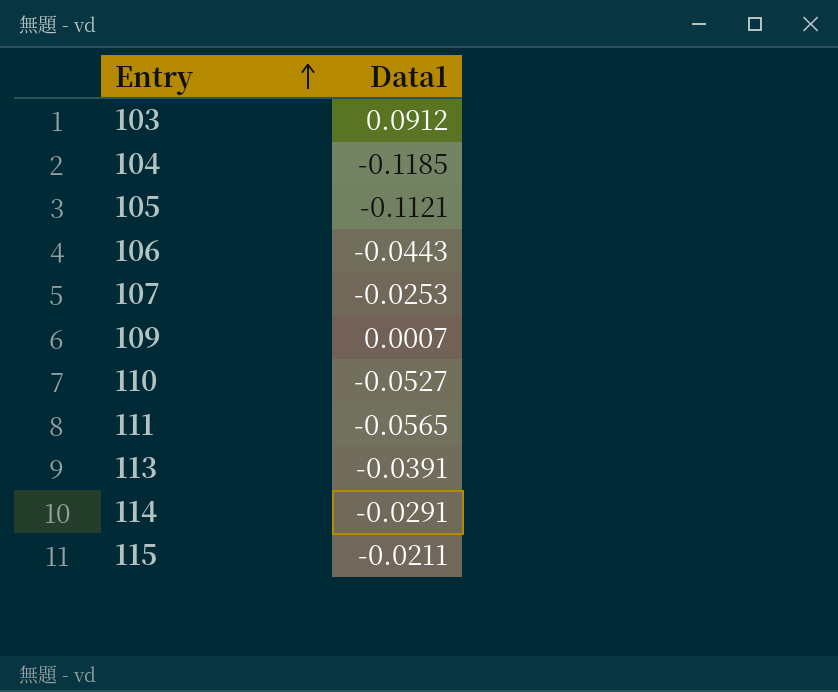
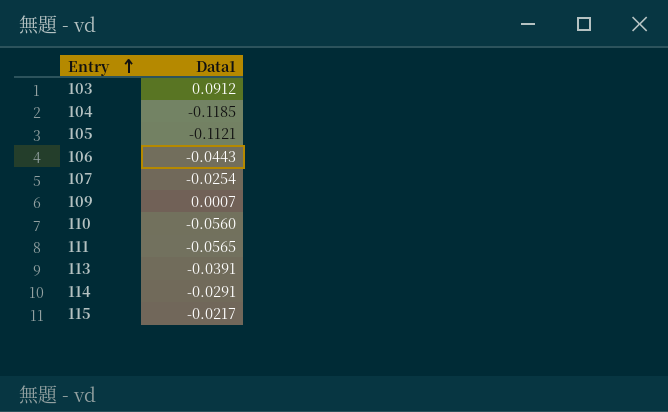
107 | Data1: -0.0253 -> -0.0254
110 | Data1: -0.0527 -> -0.0560
115 | Data1: -0.0211 -> -0.0217

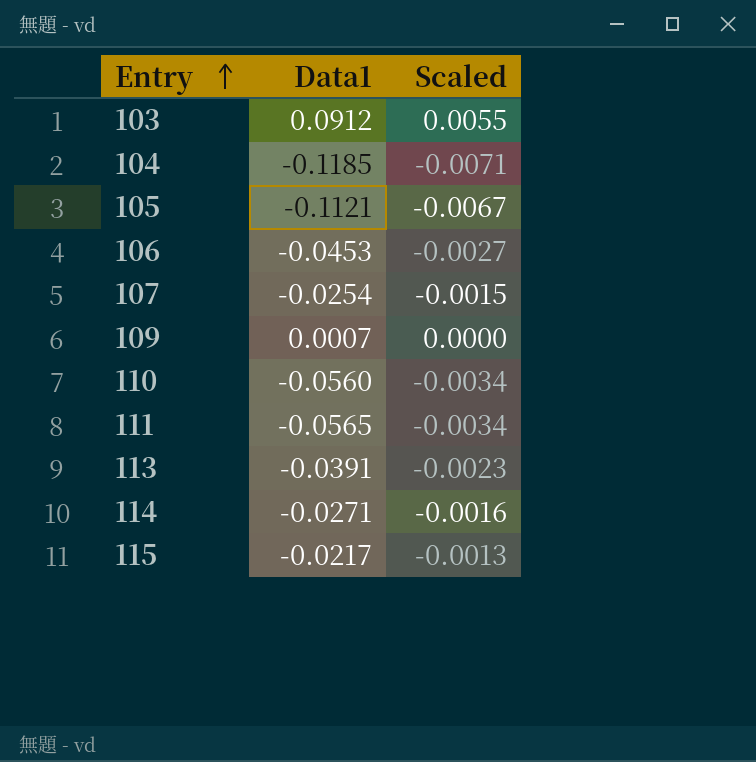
column Scaled | formula: none -> [Data1] * 0.06
106 | Data1: -0.0443 -> -0.0453
114 | Data1: -0.0291 -> -0.0271

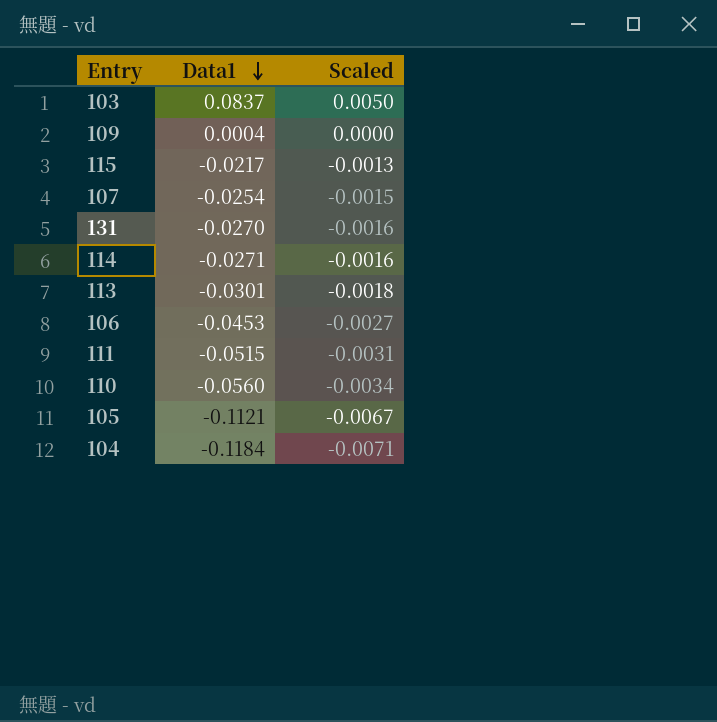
row order: Entry ascending -> Data1 descending
103 | Data1: 0.0912 -> 0.0837
103 | Scaled: 0.0055 -> 0.0050
109 | Data1: 0.0007 -> 0.0004
row 131: none -> -0.0270 | -0.0016
113 | Data1: -0.0391 -> -0.0301
113 | Scaled: -0.0023 -> -0.0018
111 | Data1: -0.0565 -> -0.0515
111 | Scaled: -0.0034 -> -0.0031
104 | Data1: -0.1185 -> -0.1184

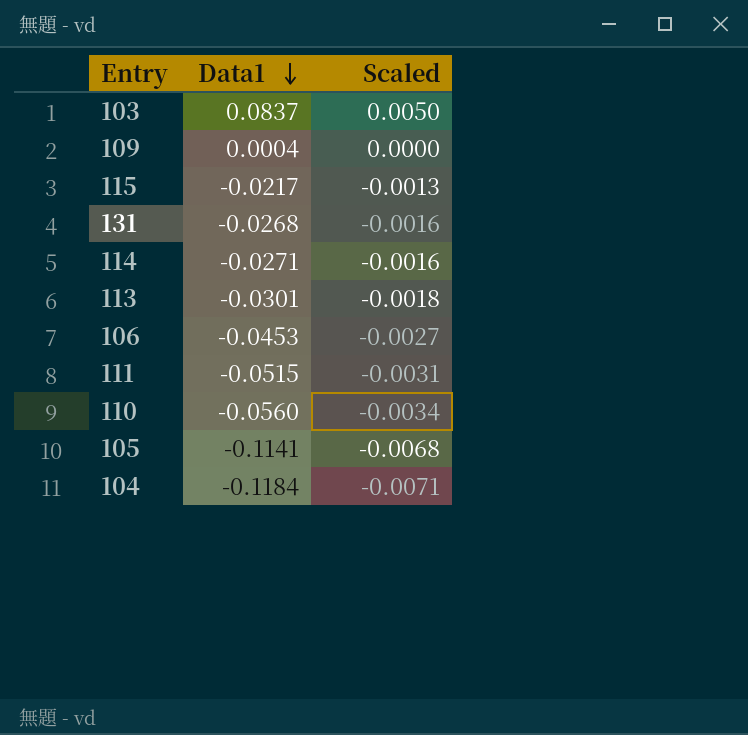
row 107: -0.0254 | -0.0015 -> none
131 | Data1: -0.0270 -> -0.0268
105 | Data1: -0.1121 -> -0.1141
105 | Scaled: -0.0067 -> -0.0068

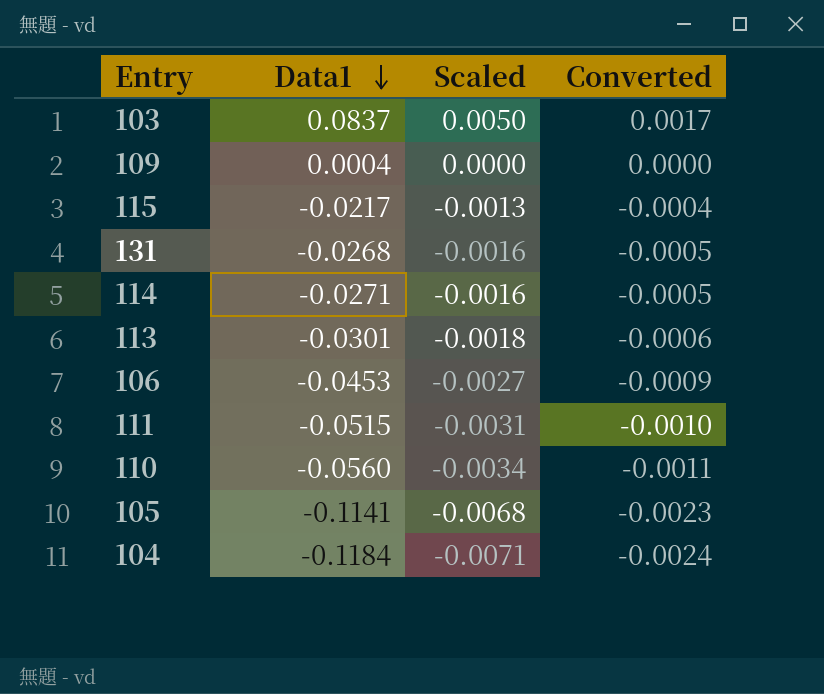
column Converted | formula: none -> [Data1] * 0.02

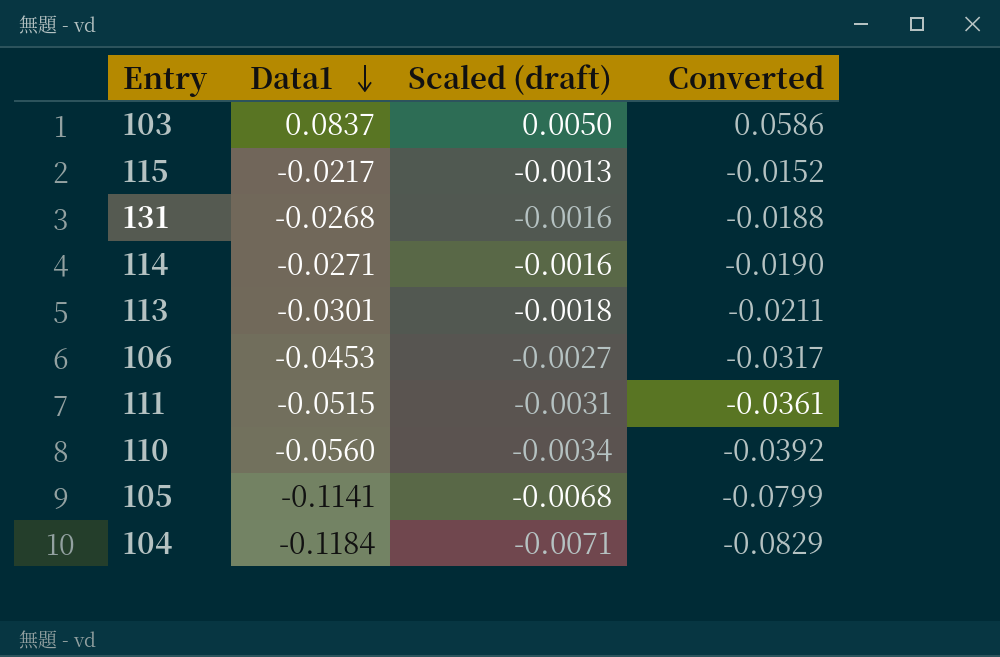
column name: Scaled -> Scaled (draft)
column Converted | formula: [Data1] * 0.02 -> [Data1] * 0.7
row 109: 0.0004 | 0.0000 | 0.0000 -> none

